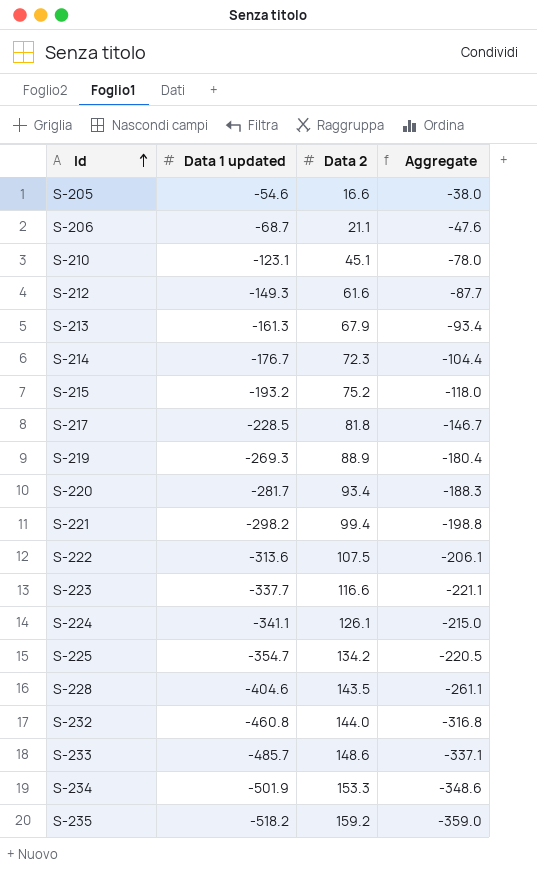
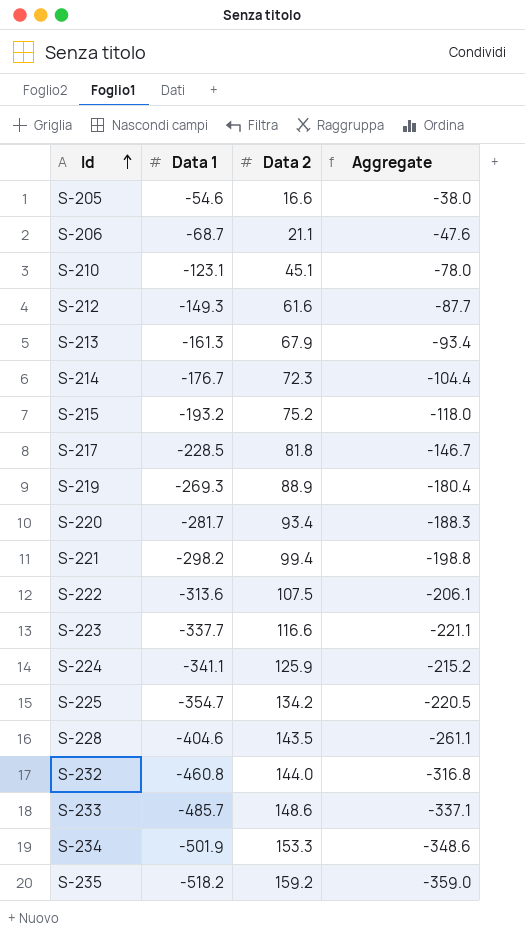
column name: Data 1 updated -> Data 1
S-224 | Data 2: 126.1 -> 125.9
S-224 | Aggregate: -215.0 -> -215.2

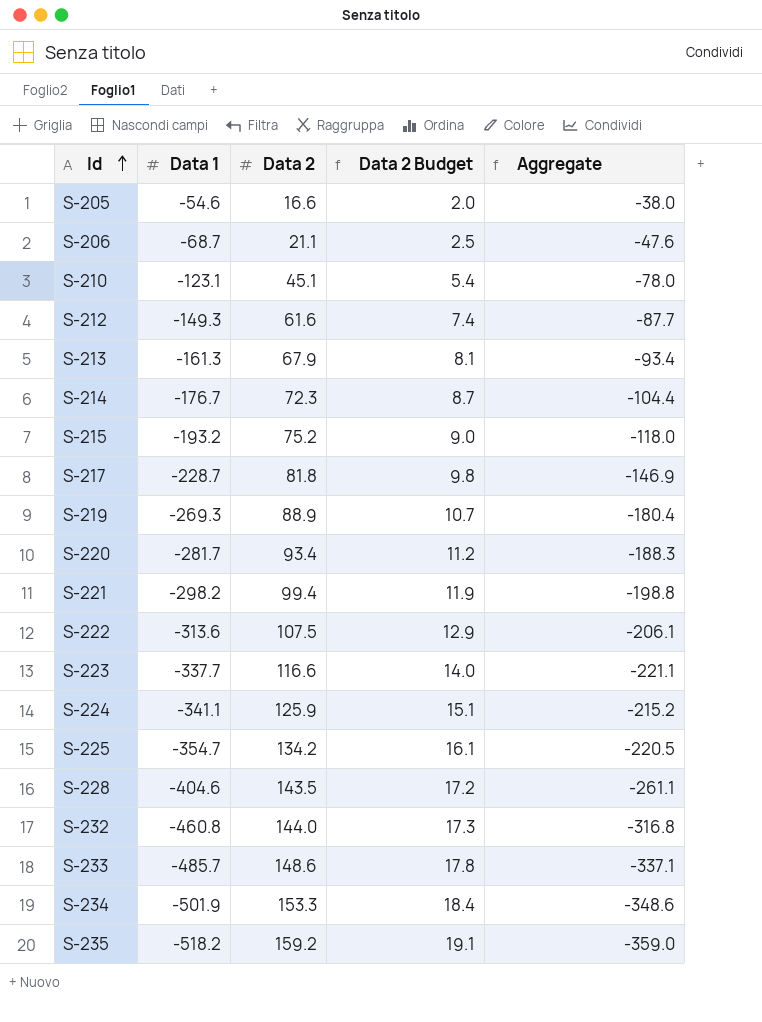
column Data 2 Budget | formula: none -> [Data 2] * 0.12
S-217 | Data 1: -228.5 -> -228.7
S-217 | Aggregate: -146.7 -> -146.9

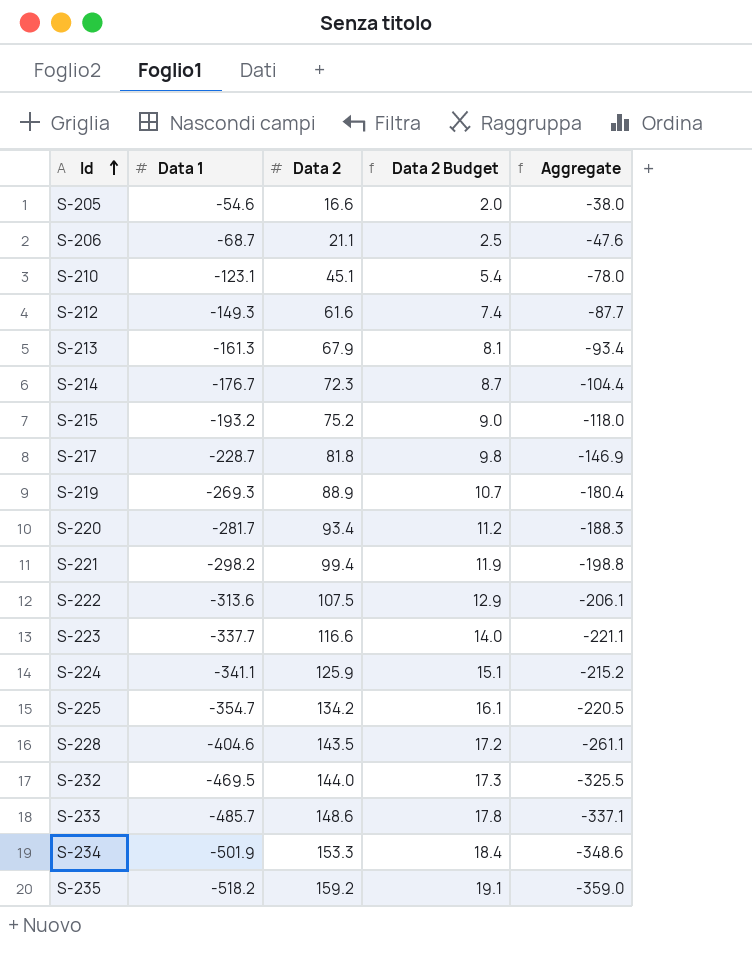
S-232 | Data 1: -460.8 -> -469.5
S-232 | Aggregate: -316.8 -> -325.5

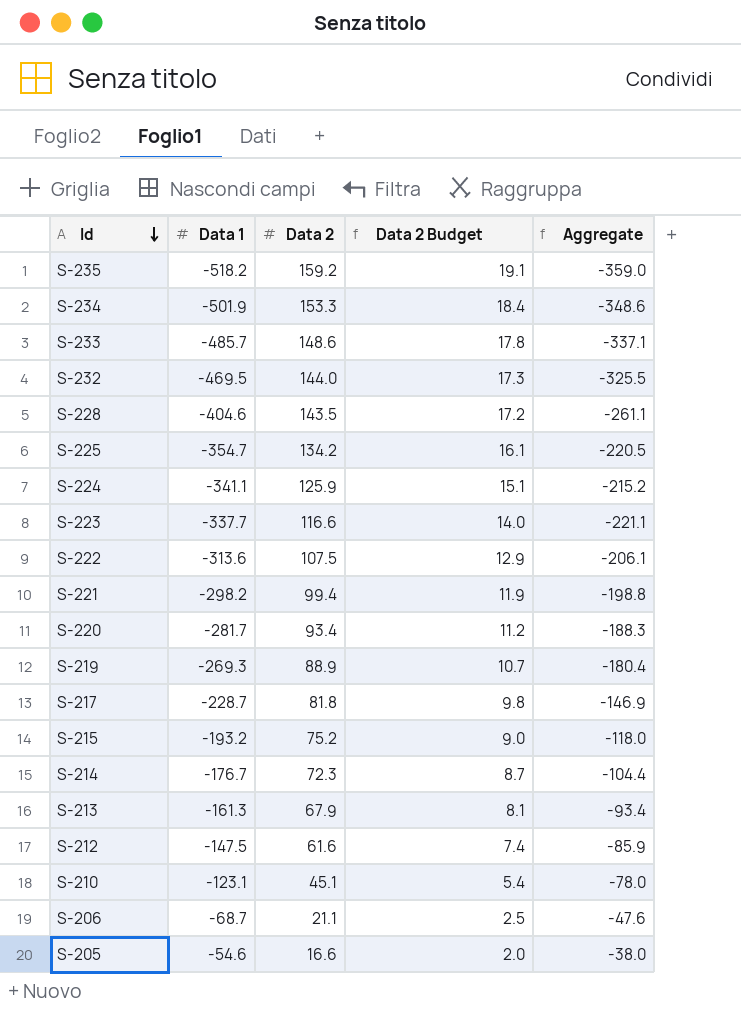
row order: Id ascending -> Id descending
S-212 | Data 1: -149.3 -> -147.5
S-212 | Aggregate: -87.7 -> -85.9

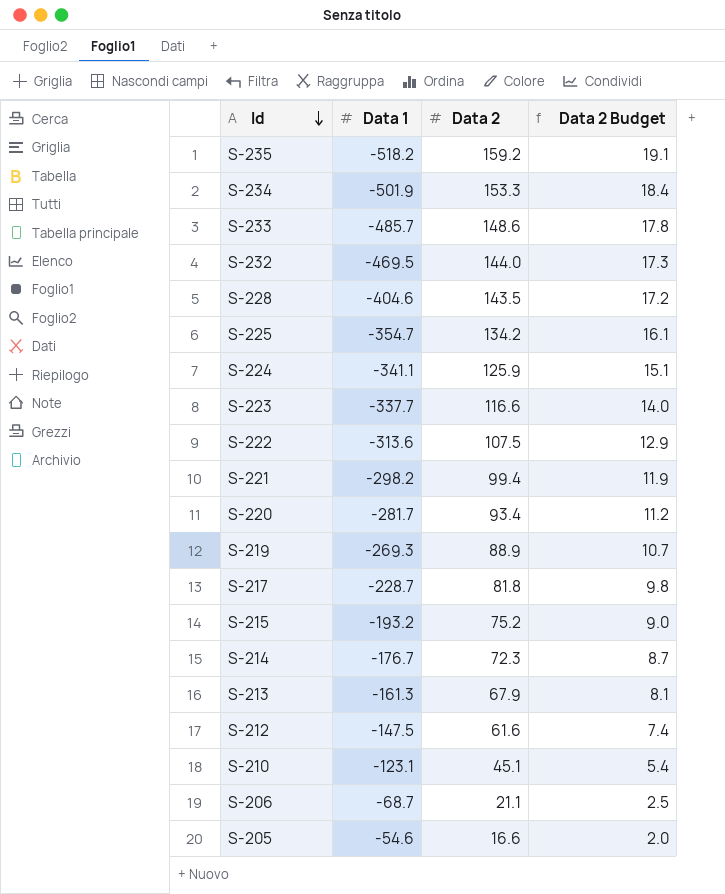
column Aggregate | formula: [Data 1] + [Data 2] -> none

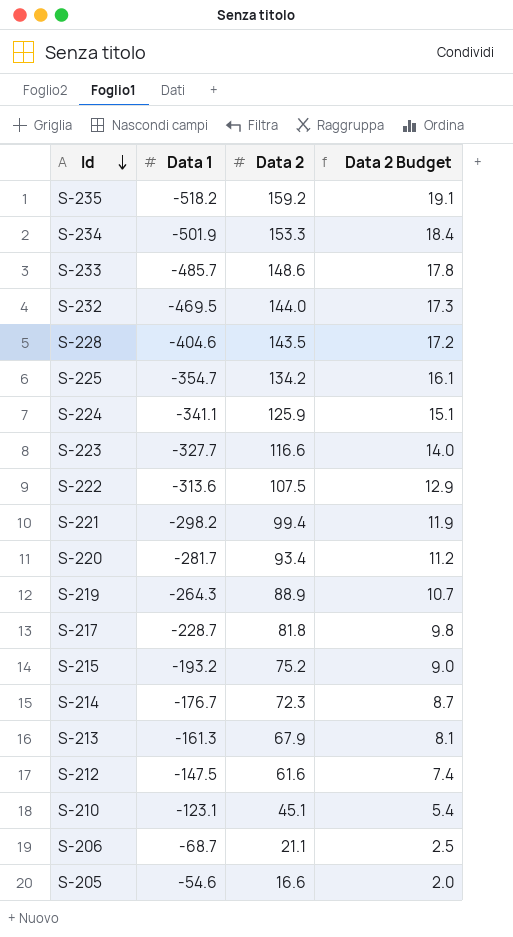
S-223 | Data 1: -337.7 -> -327.7
S-219 | Data 1: -269.3 -> -264.3

